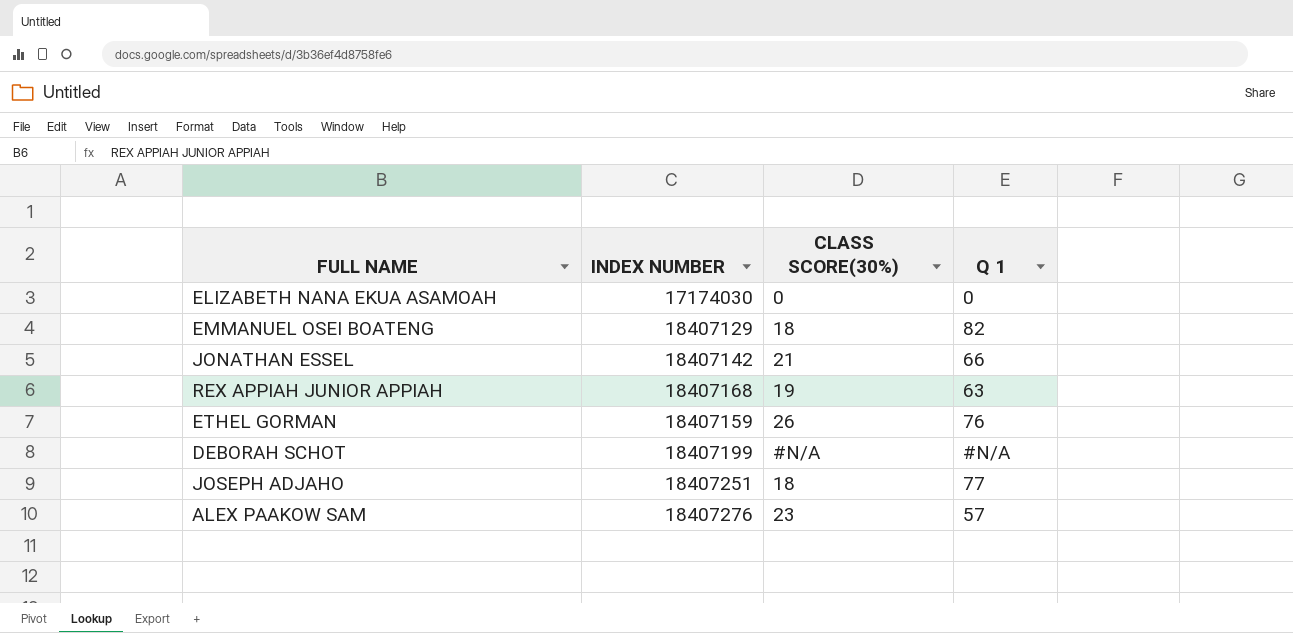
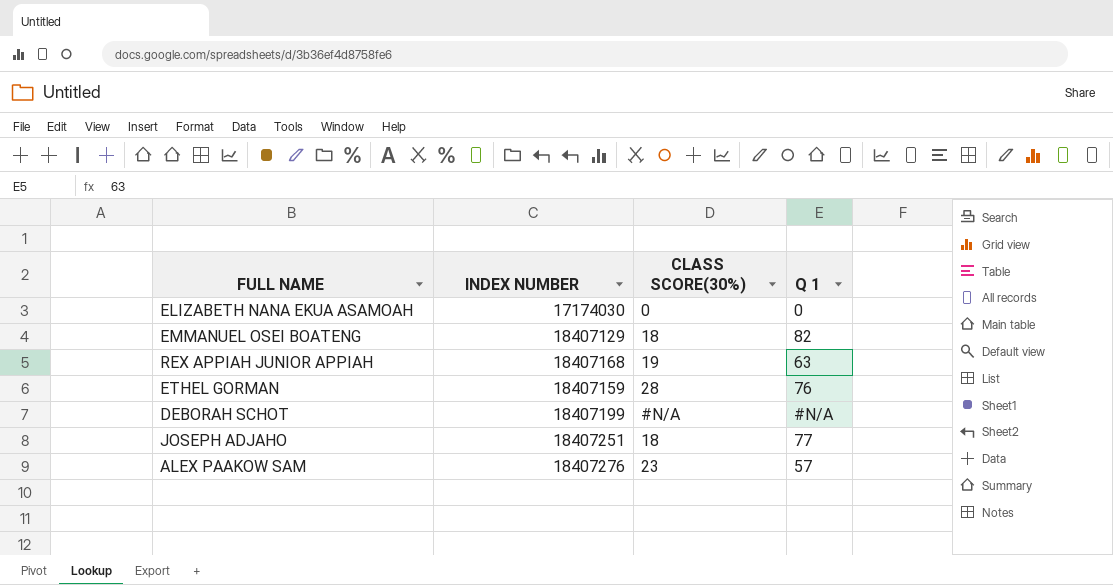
row JONATHAN ESSEL: 18407142 | 21 | 66 -> none
ETHEL GORMAN | CLASS SCORE(30%): 26 -> 28

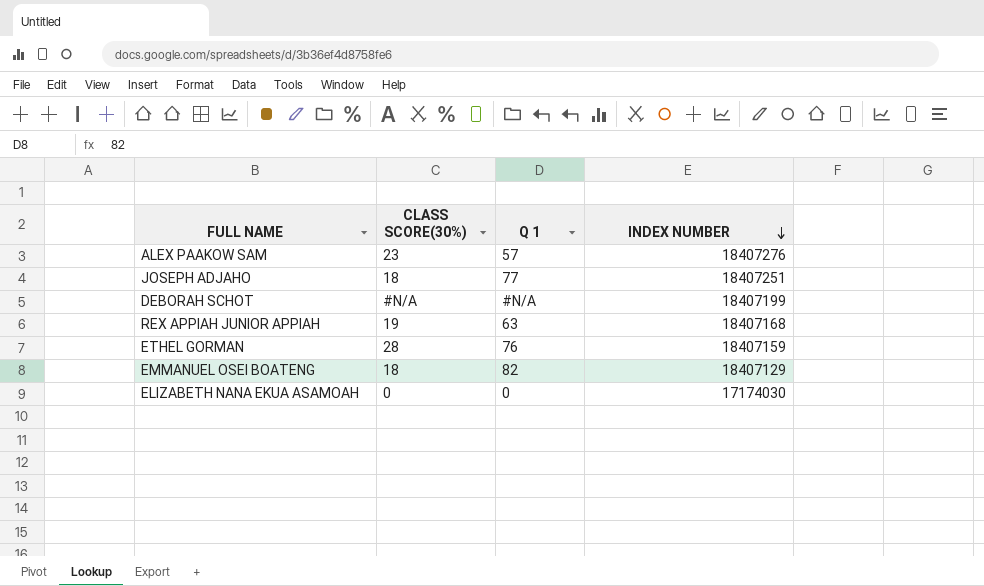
row order: none -> INDEX NUMBER descending
column INDEX NUMBER | position: 2 -> 4

